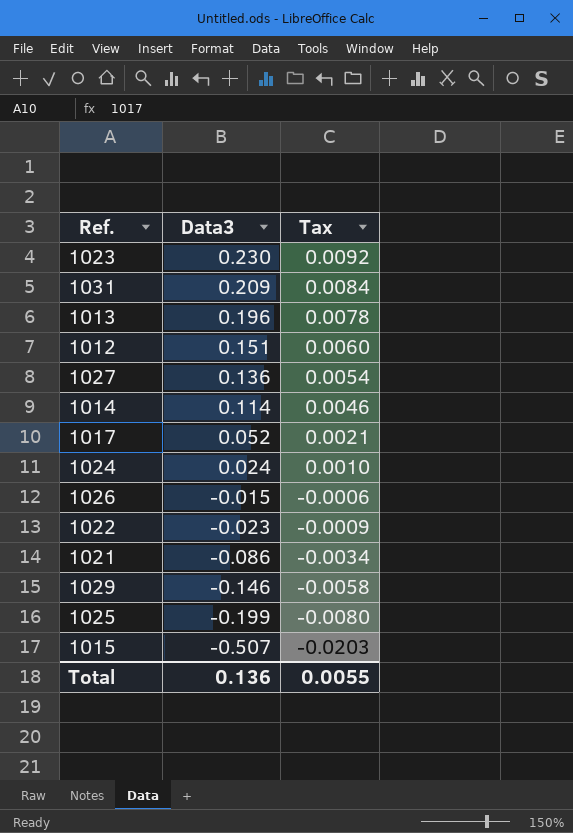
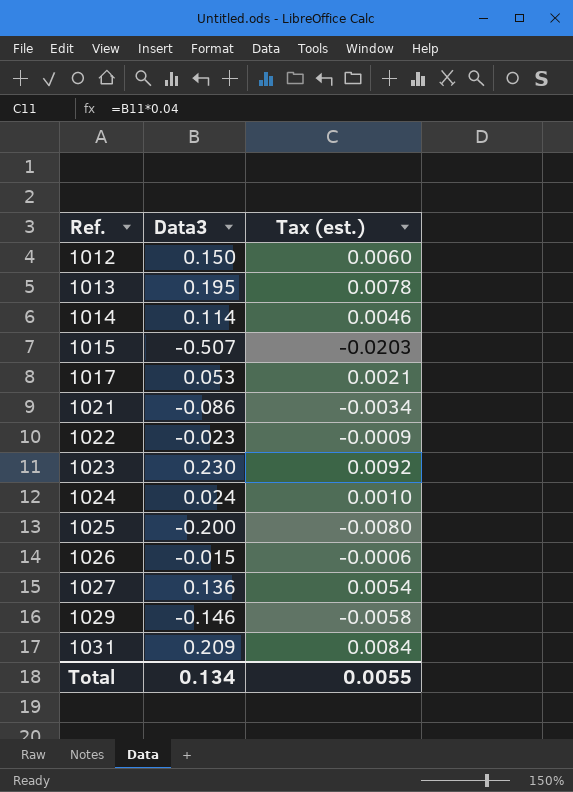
row order: Data3 descending -> Ref. ascending
column name: Tax -> Tax (est.)
1012 | Data3: 0.151 -> 0.150
1013 | Data3: 0.196 -> 0.195
1017 | Data3: 0.052 -> 0.053
1025 | Data3: -0.199 -> -0.200
Total | Data3: 0.136 -> 0.134

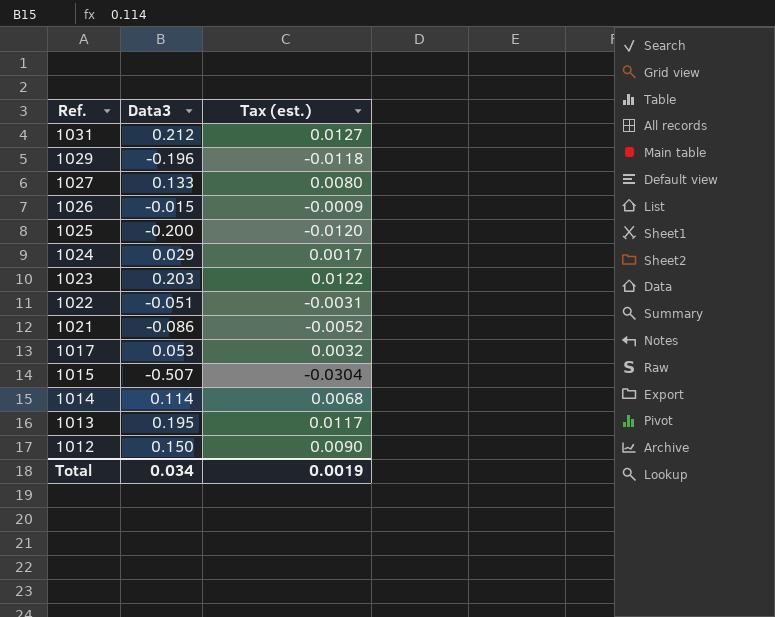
row order: Ref. ascending -> Ref. descending
column Tax (est.) | formula: [Data3] * 0.04 -> [Data3] * 0.06
1031 | Data3: 0.209 -> 0.212
1029 | Data3: -0.146 -> -0.196
1027 | Data3: 0.136 -> 0.133
1024 | Data3: 0.024 -> 0.029
1023 | Data3: 0.230 -> 0.203
1022 | Data3: -0.023 -> -0.051
Total | Data3: 0.134 -> 0.034
Total | Tax (est.): 0.0055 -> 0.0019

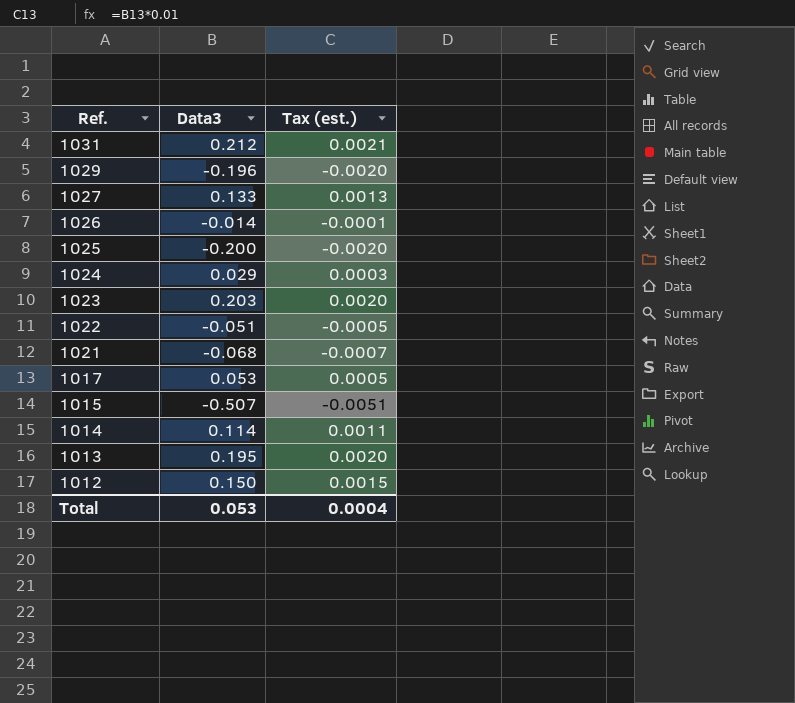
column Tax (est.) | formula: [Data3] * 0.06 -> [Data3] * 0.01
1026 | Data3: -0.015 -> -0.014
1021 | Data3: -0.086 -> -0.068
Total | Data3: 0.034 -> 0.053
Total | Tax (est.): 0.0019 -> 0.0004

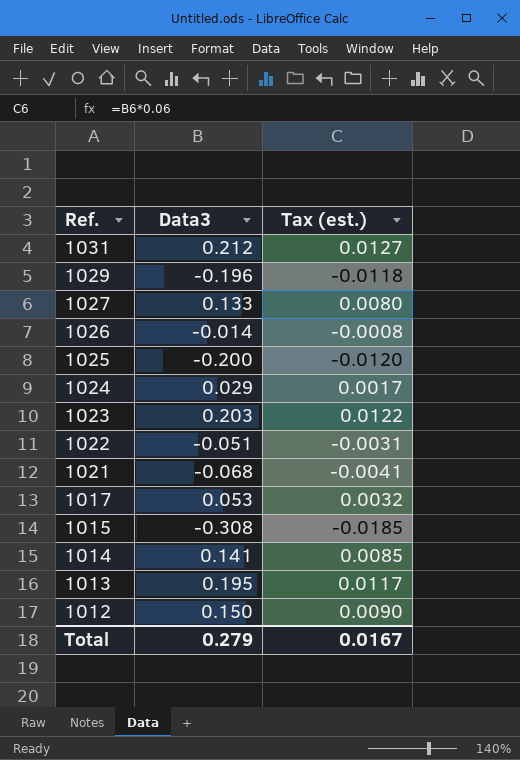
column Tax (est.) | formula: [Data3] * 0.01 -> [Data3] * 0.06
1015 | Data3: -0.507 -> -0.308
1014 | Data3: 0.114 -> 0.141
Total | Data3: 0.053 -> 0.279
Total | Tax (est.): 0.0004 -> 0.0167

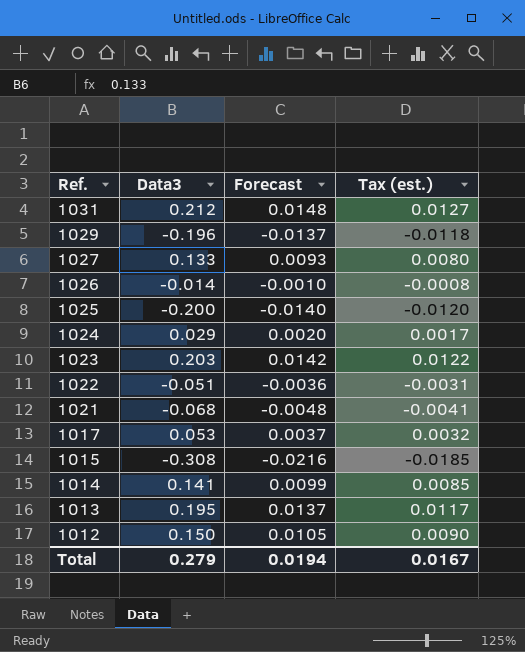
column Forecast | formula: none -> [Data3] * 0.07

